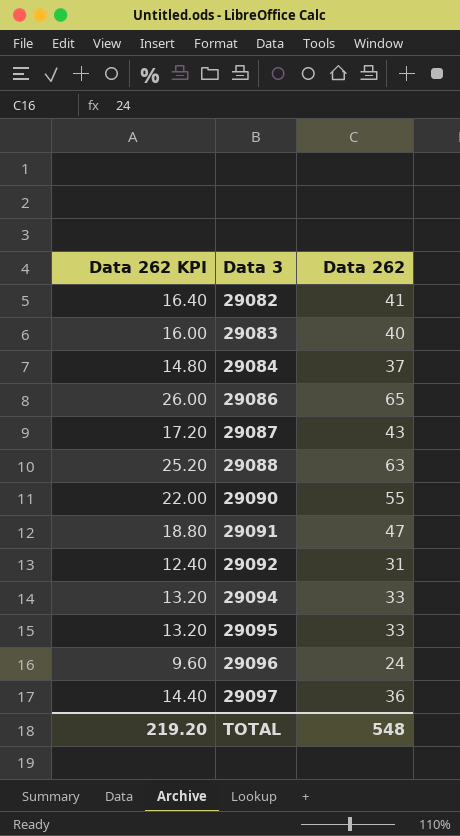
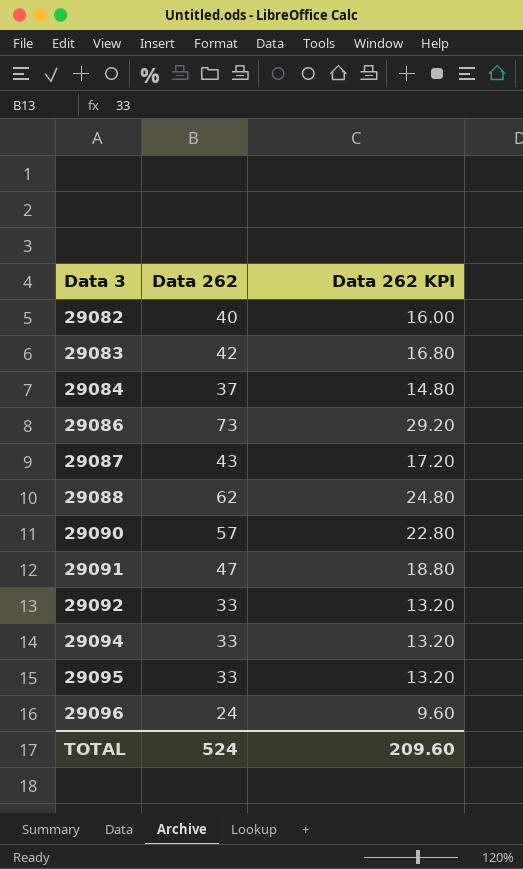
column Data 262 KPI | position: 1 -> 3
row 29097: 14.40 | 36 -> none
29082 | Data 262: 41 -> 40
29082 | Data 262 KPI: 16.40 -> 16.00
29083 | Data 262: 40 -> 42
29083 | Data 262 KPI: 16.00 -> 16.80
29086 | Data 262: 65 -> 73
29086 | Data 262 KPI: 26.00 -> 29.20
29088 | Data 262: 63 -> 62
29088 | Data 262 KPI: 25.20 -> 24.80
29090 | Data 262: 55 -> 57
29090 | Data 262 KPI: 22.00 -> 22.80
29092 | Data 262: 31 -> 33
29092 | Data 262 KPI: 12.40 -> 13.20
TOTAL | Data 262: 548 -> 524
TOTAL | Data 262 KPI: 219.20 -> 209.60

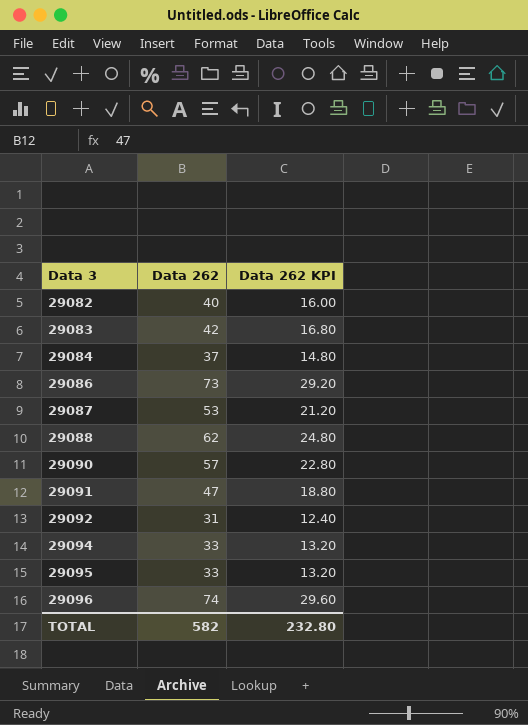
29087 | Data 262: 43 -> 53
29087 | Data 262 KPI: 17.20 -> 21.20
29092 | Data 262: 33 -> 31
29092 | Data 262 KPI: 13.20 -> 12.40
29096 | Data 262: 24 -> 74
29096 | Data 262 KPI: 9.60 -> 29.60
TOTAL | Data 262: 524 -> 582
TOTAL | Data 262 KPI: 209.60 -> 232.80

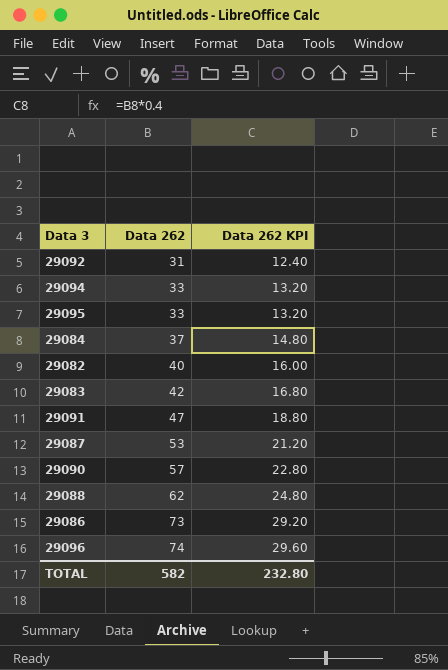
row order: Data 3 ascending -> Data 262 ascending

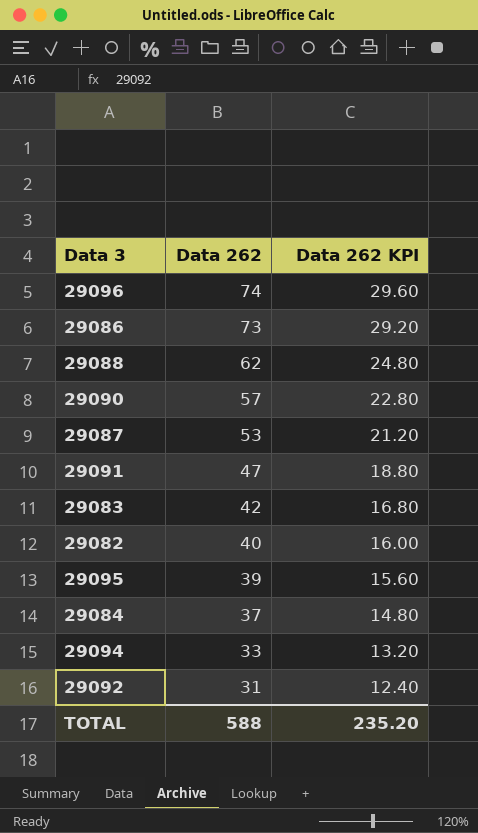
row order: Data 262 ascending -> Data 262 descending
29095 | Data 262: 33 -> 39
29095 | Data 262 KPI: 13.20 -> 15.60
TOTAL | Data 262: 582 -> 588
TOTAL | Data 262 KPI: 232.80 -> 235.20

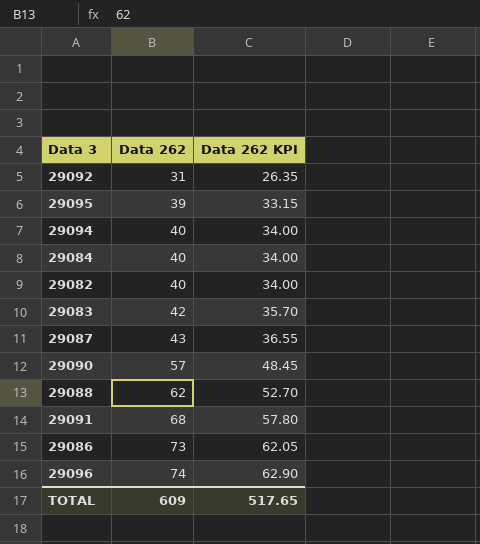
row order: Data 262 descending -> Data 262 ascending
column Data 262 KPI | formula: [Data 262] * 0.4 -> [Data 262] * 0.85
29094 | Data 262: 33 -> 40
29084 | Data 262: 37 -> 40
29087 | Data 262: 53 -> 43
29091 | Data 262: 47 -> 68
TOTAL | Data 262: 588 -> 609
TOTAL | Data 262 KPI: 235.20 -> 517.65

